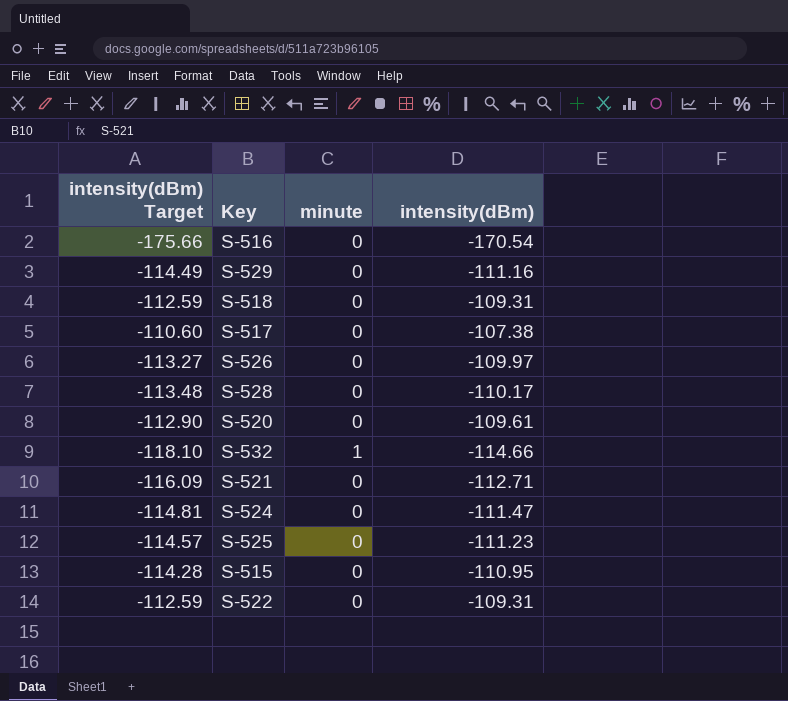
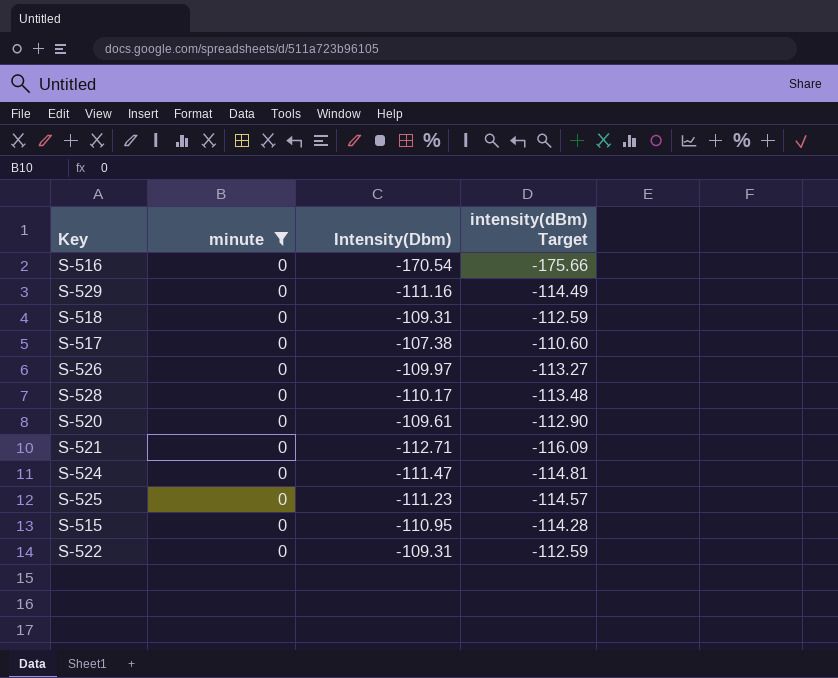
filter: none -> minute = 0
column name: intensity(dBm) -> Intensity(Dbm)
column intensity(dBm) Target | position: 1 -> 4

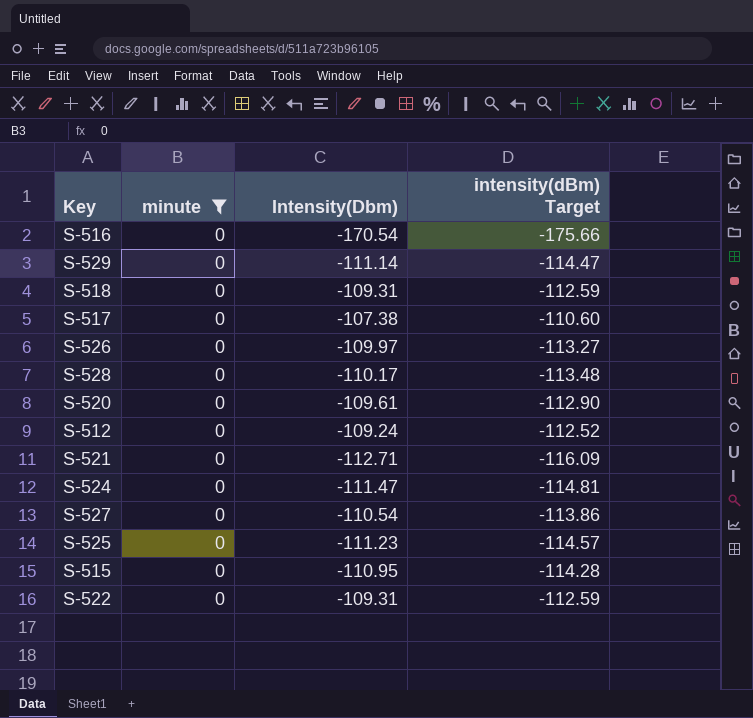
S-529 | Intensity(Dbm): -111.16 -> -111.14
S-529 | intensity(dBm) Target: -114.49 -> -114.47
row S-512: none -> 0 | -109.24 | -112.52
row S-527: none -> 0 | -110.54 | -113.86

